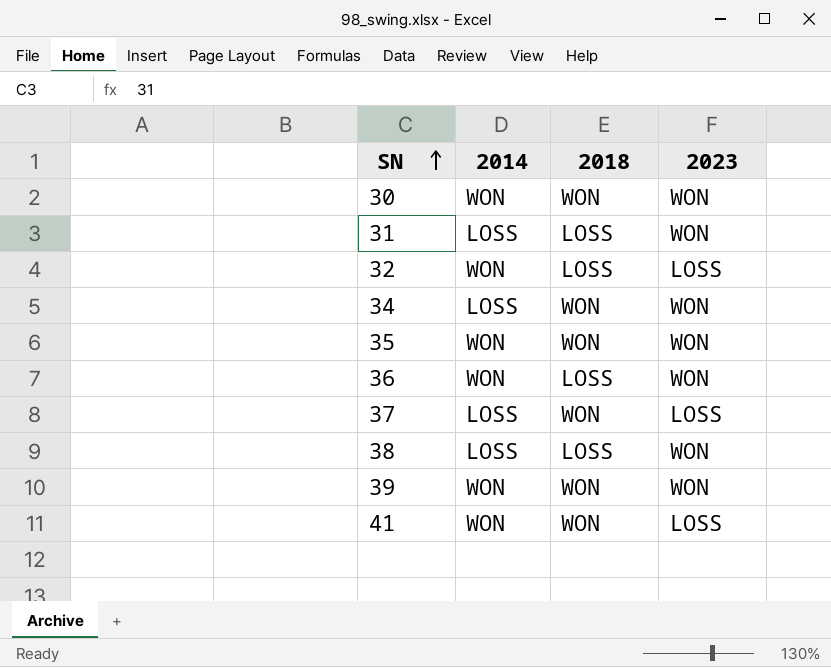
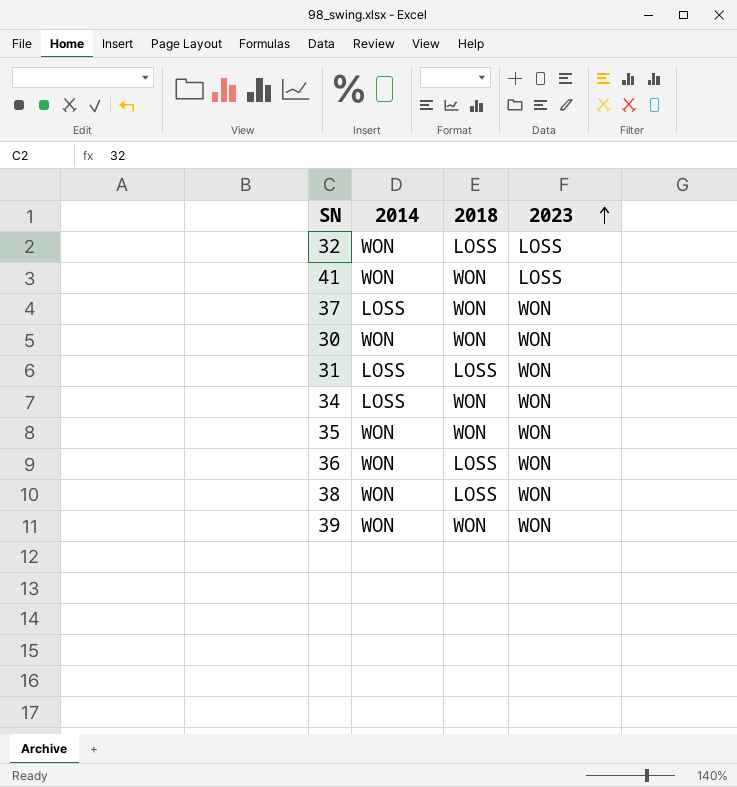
row order: SN ascending -> 2023 ascending
37 | 2023: LOSS -> WON
38 | 2014: LOSS -> WON

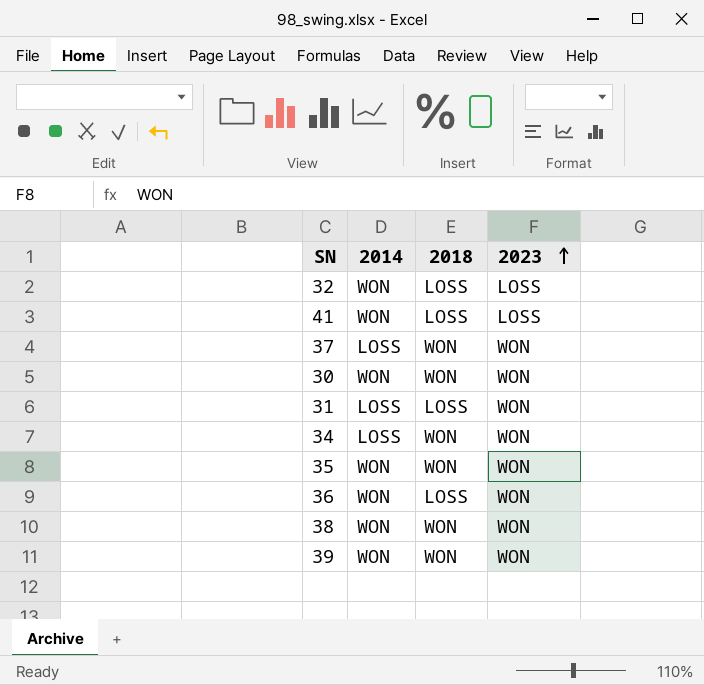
41 | 2018: WON -> LOSS
38 | 2018: LOSS -> WON

